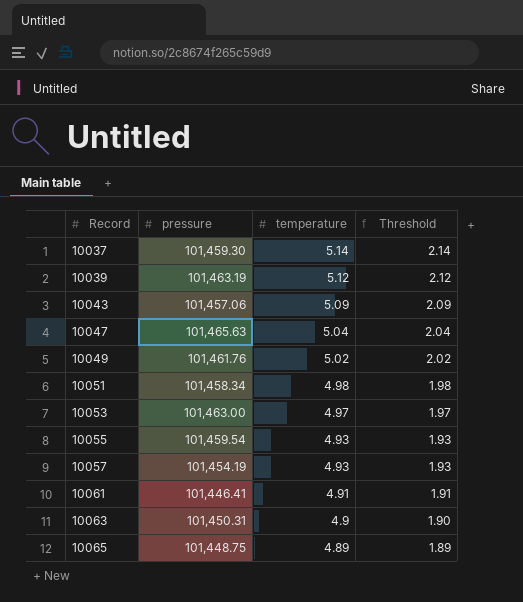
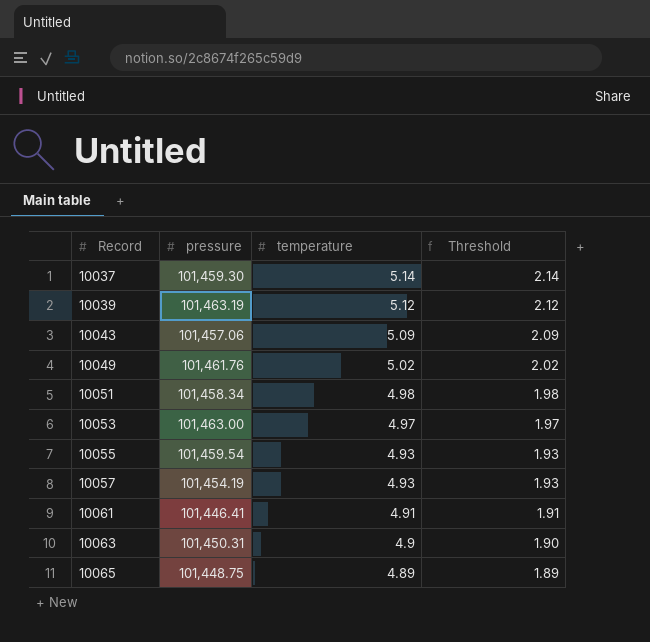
row 10047: 101,465.63 | 5.04 | 2.04 -> none

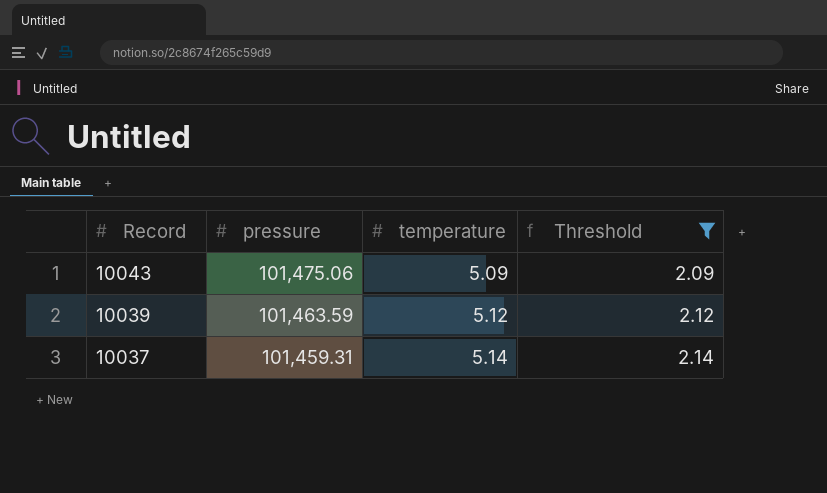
filter: none -> Threshold >= 2.09
row order: Record ascending -> Record descending
10043 | pressure: 101,457.06 -> 101,475.06
10039 | pressure: 101,463.19 -> 101,463.59
10037 | pressure: 101,459.30 -> 101,459.31

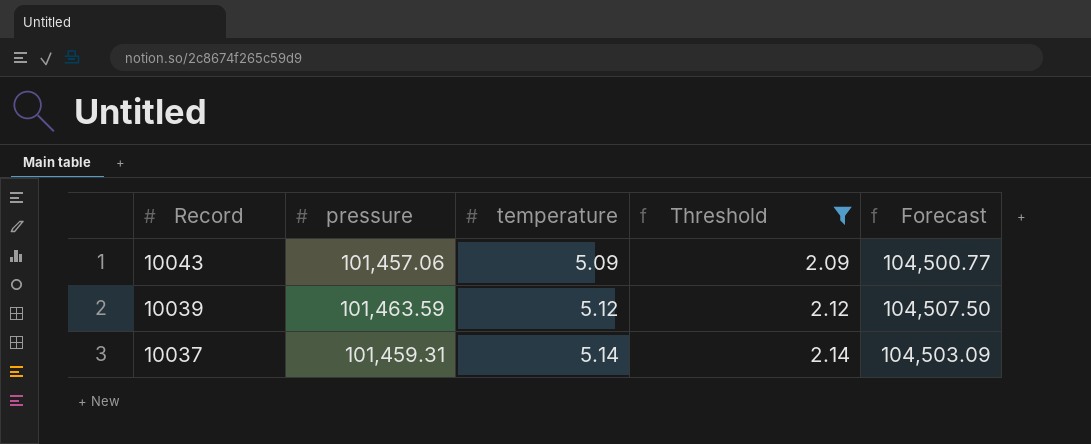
column Forecast | formula: none -> [pressure] * 1.03
10043 | pressure: 101,475.06 -> 101,457.06

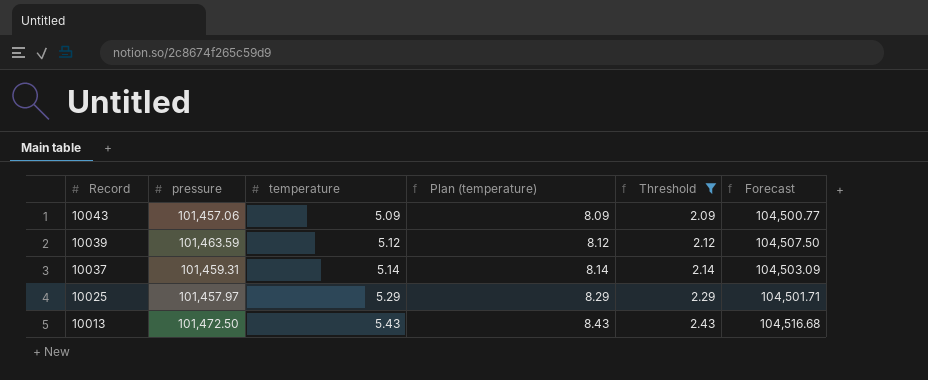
column Plan (temperature) | formula: none -> [temperature] + 3
row 10025: none -> 101,457.97 | 5.29 | 8.29 | 2.29 | 104,501.71
row 10013: none -> 101,472.50 | 5.43 | 8.43 | 2.43 | 104,516.68

